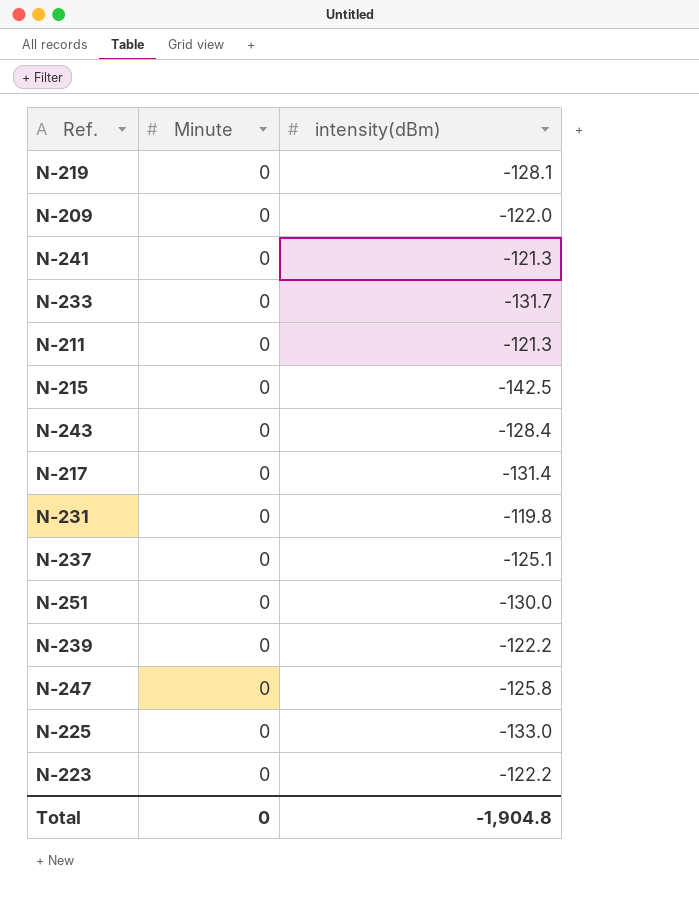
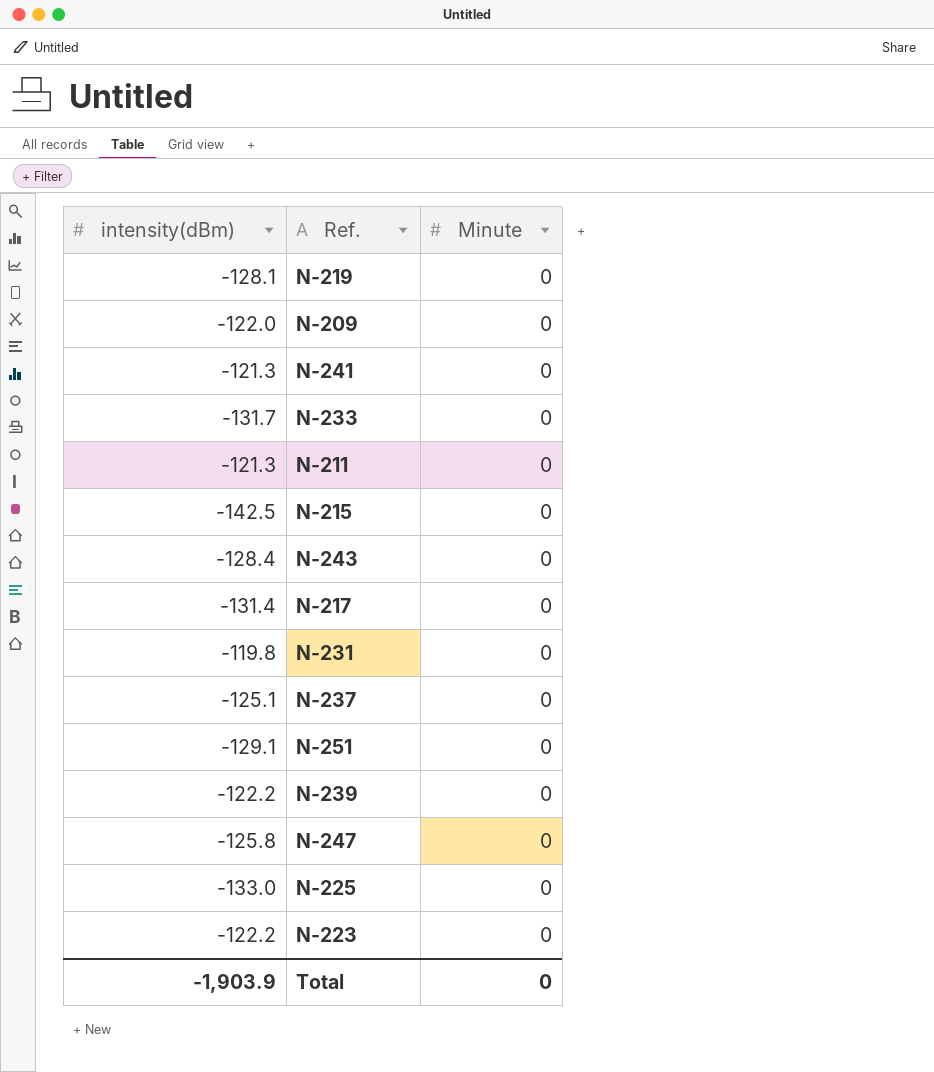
column intensity(dBm) | position: 3 -> 1
N-251 | intensity(dBm): -130.0 -> -129.1
Total | intensity(dBm): -1,904.8 -> -1,903.9

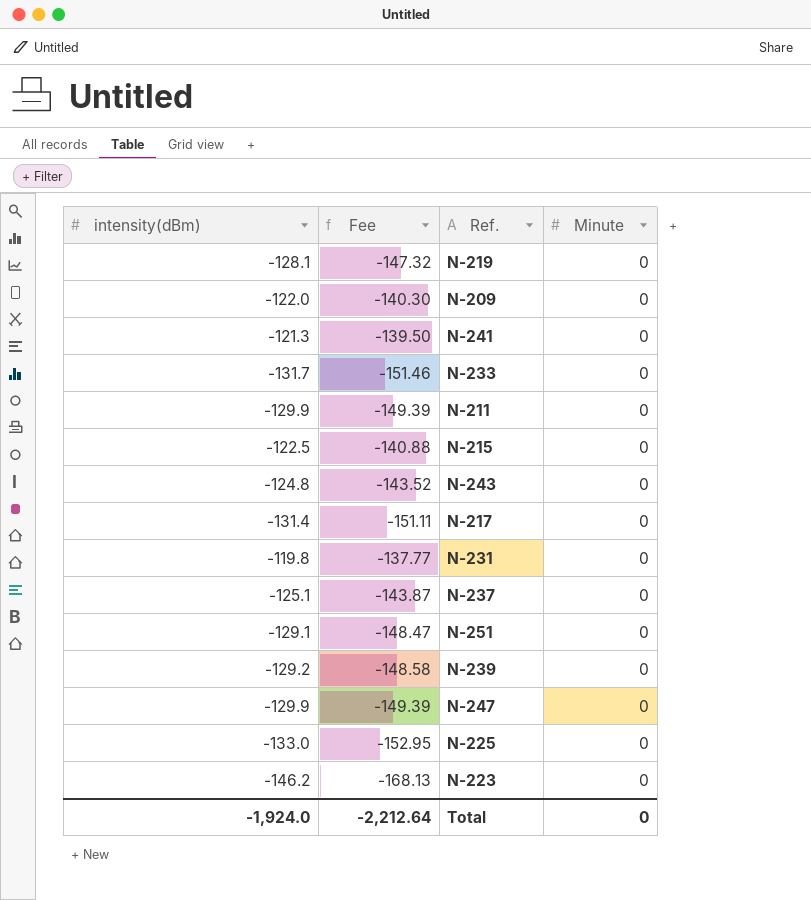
column Fee | formula: none -> [intensity(dBm)] * 1.15
N-211 | intensity(dBm): -121.3 -> -129.9
N-215 | intensity(dBm): -142.5 -> -122.5
N-243 | intensity(dBm): -128.4 -> -124.8
N-239 | intensity(dBm): -122.2 -> -129.2
N-247 | intensity(dBm): -125.8 -> -129.9
N-223 | intensity(dBm): -122.2 -> -146.2
Total | intensity(dBm): -1,903.9 -> -1,924.0

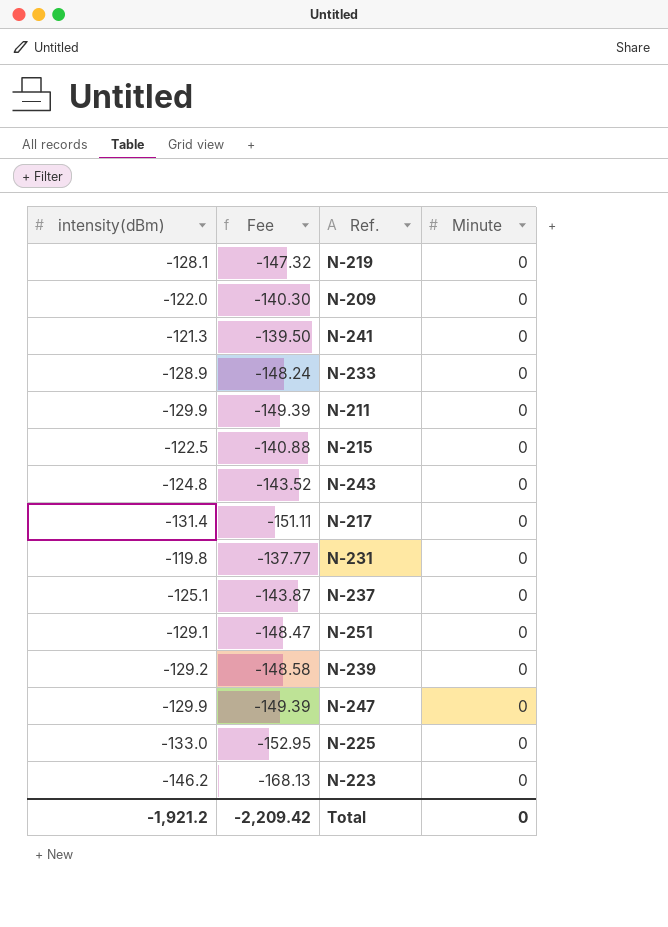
N-233 | intensity(dBm): -131.7 -> -128.9
N-233 | Fee: -151.46 -> -148.24
Total | intensity(dBm): -1,924.0 -> -1,921.2
Total | Fee: -2,212.64 -> -2,209.42

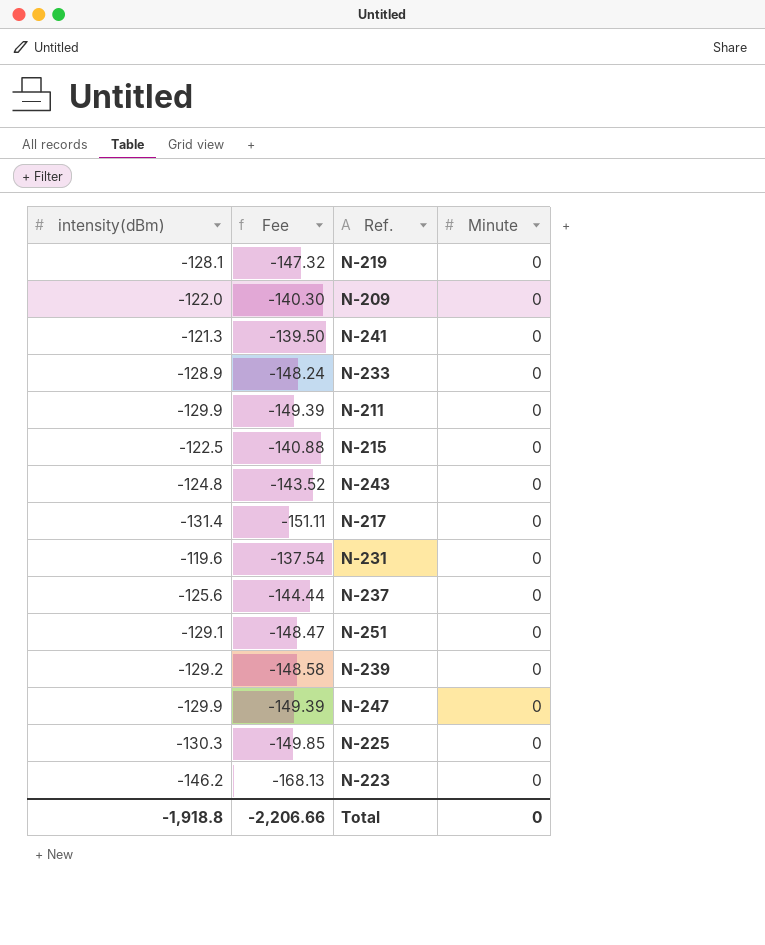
N-231 | intensity(dBm): -119.8 -> -119.6
N-231 | Fee: -137.77 -> -137.54
N-237 | intensity(dBm): -125.1 -> -125.6
N-237 | Fee: -143.87 -> -144.44
N-225 | intensity(dBm): -133.0 -> -130.3
N-225 | Fee: -152.95 -> -149.85
Total | intensity(dBm): -1,921.2 -> -1,918.8
Total | Fee: -2,209.42 -> -2,206.66

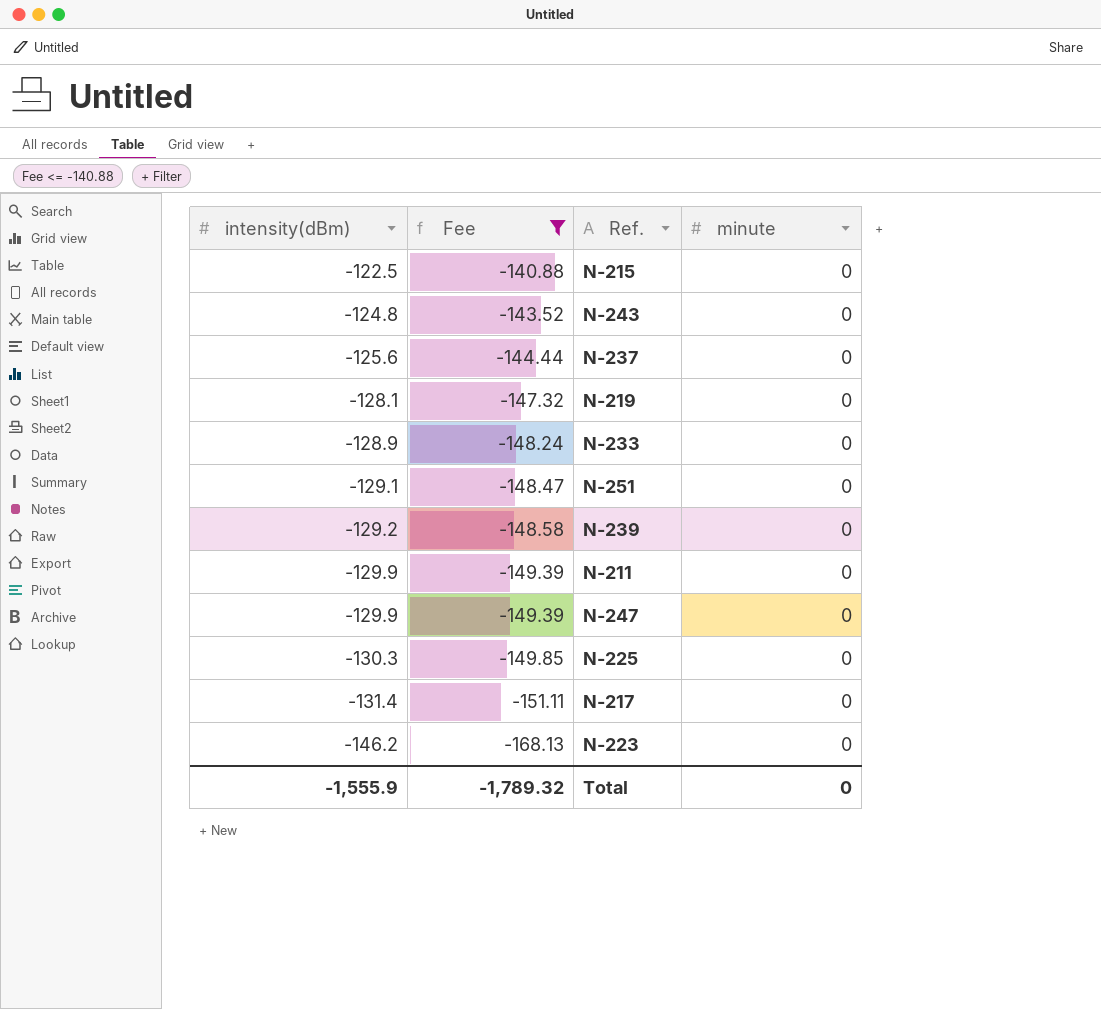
filter: none -> Fee <= -140.88
row order: none -> intensity(dBm) descending
column name: Minute -> minute
Total | intensity(dBm): -1,918.8 -> -1,555.9
Total | Fee: -2,206.66 -> -1,789.32

